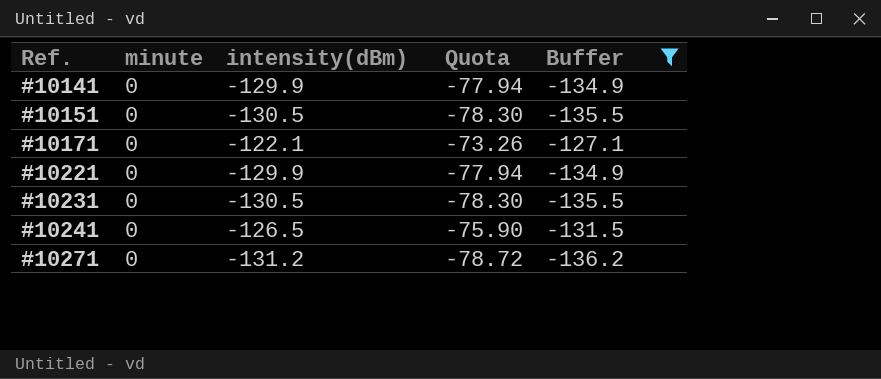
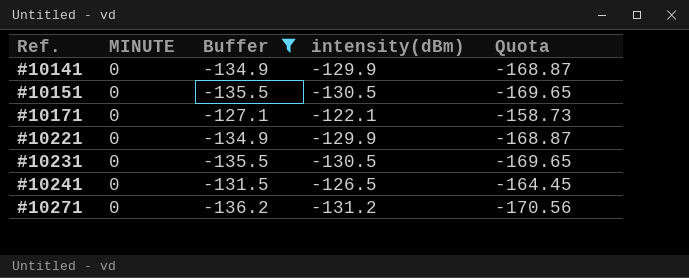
column name: minute -> MINUTE
column Buffer | position: 5 -> 3
column Quota | formula: [intensity(dBm)] * 0.6 -> [intensity(dBm)] * 1.3

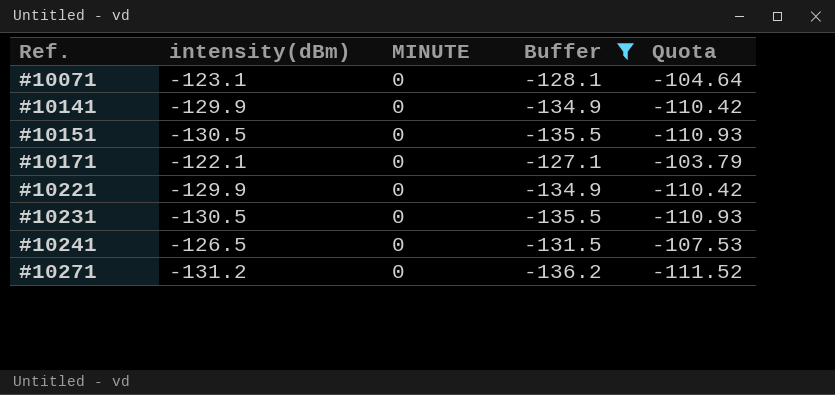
column intensity(dBm) | position: 4 -> 2
column Quota | formula: [intensity(dBm)] * 1.3 -> [intensity(dBm)] * 0.85
row #10071: none -> -123.1 | 0 | -128.1 | -104.64

